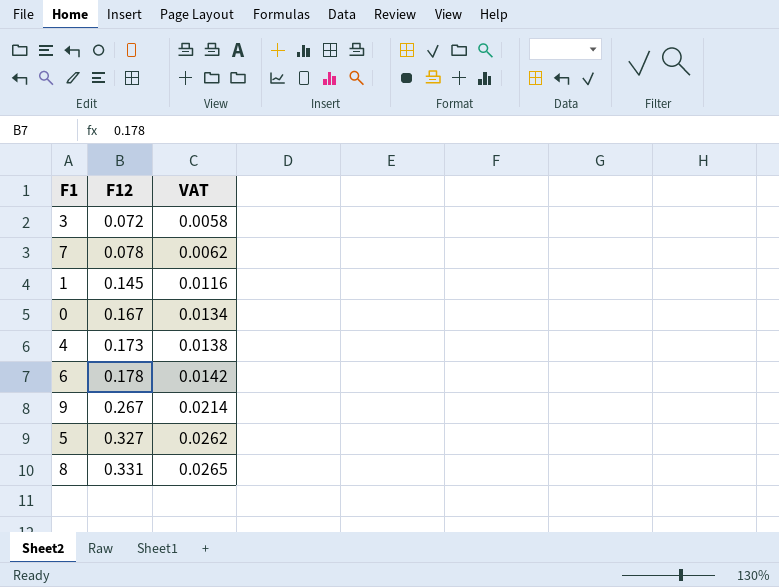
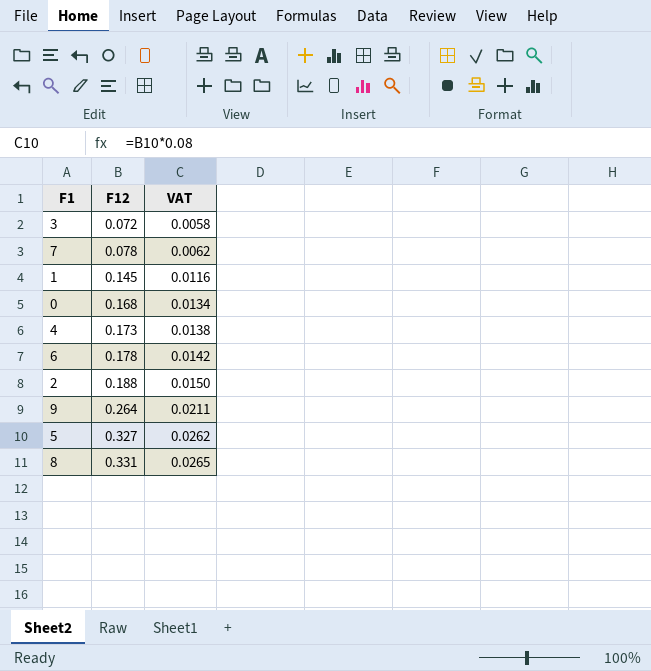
0 | F12: 0.167 -> 0.168
row 2: none -> 0.188 | 0.0150
9 | F12: 0.267 -> 0.264
9 | VAT: 0.0214 -> 0.0211

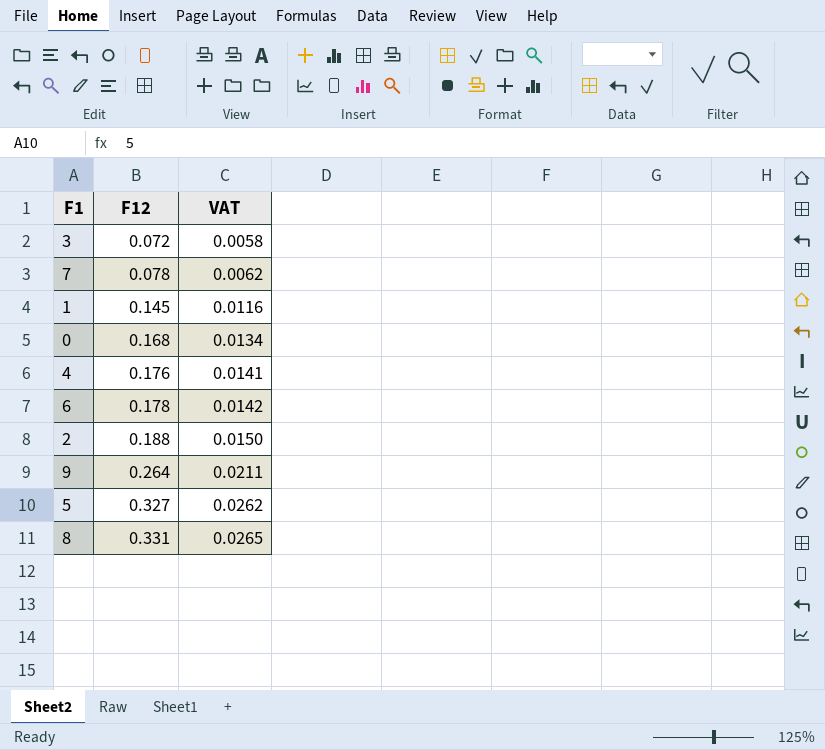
4 | F12: 0.173 -> 0.176
4 | VAT: 0.0138 -> 0.0141

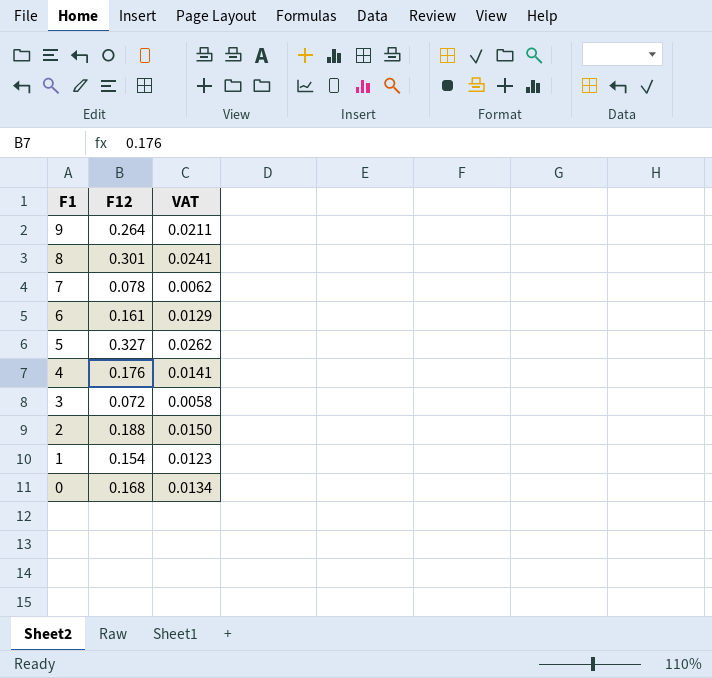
row order: F12 ascending -> F1 descending
8 | F12: 0.331 -> 0.301
8 | VAT: 0.0265 -> 0.0241
6 | F12: 0.178 -> 0.161
6 | VAT: 0.0142 -> 0.0129
1 | F12: 0.145 -> 0.154
1 | VAT: 0.0116 -> 0.0123

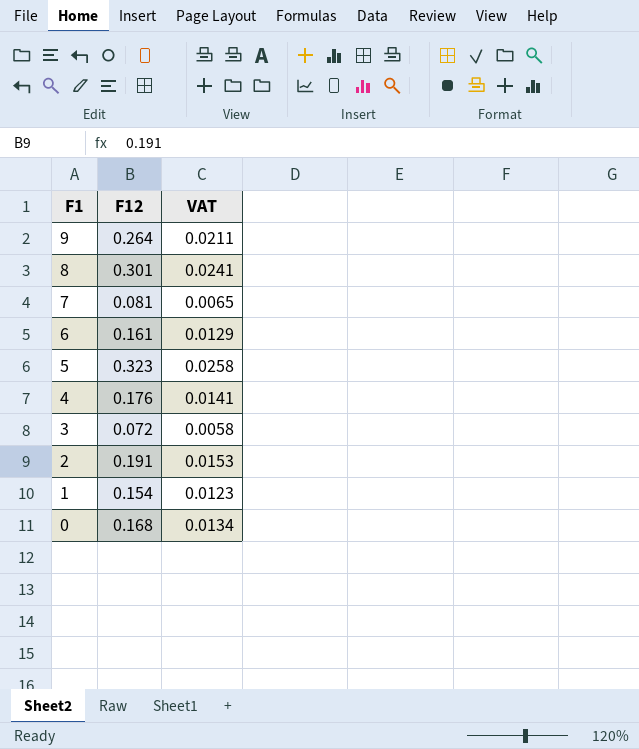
7 | F12: 0.078 -> 0.081
7 | VAT: 0.0062 -> 0.0065
5 | F12: 0.327 -> 0.323
5 | VAT: 0.0262 -> 0.0258
2 | F12: 0.188 -> 0.191
2 | VAT: 0.0150 -> 0.0153

